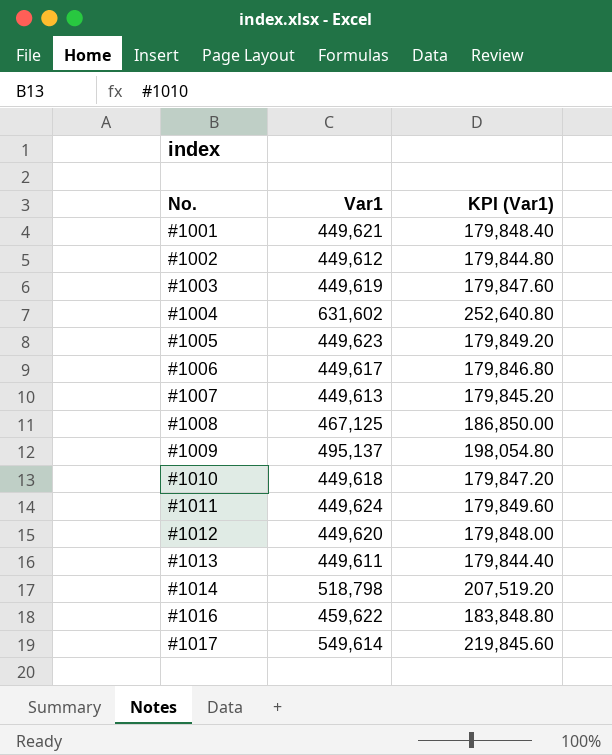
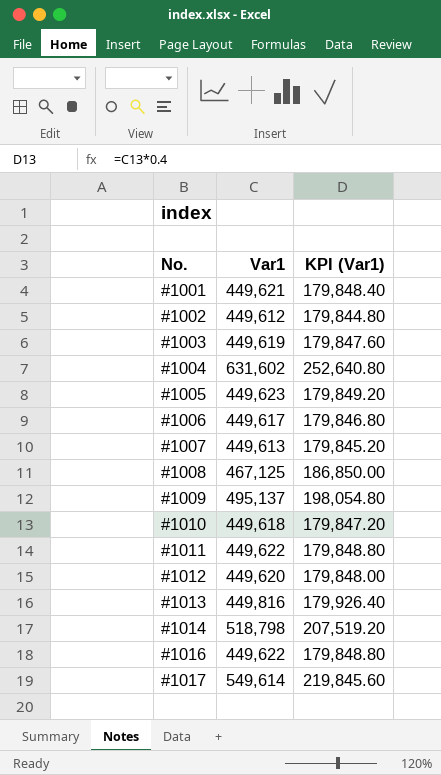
#1011 | Var1: 449,624 -> 449,622
#1011 | KPI (Var1): 179,849.60 -> 179,848.80
#1013 | Var1: 449,611 -> 449,816
#1013 | KPI (Var1): 179,844.40 -> 179,926.40
#1016 | Var1: 459,622 -> 449,622
#1016 | KPI (Var1): 183,848.80 -> 179,848.80

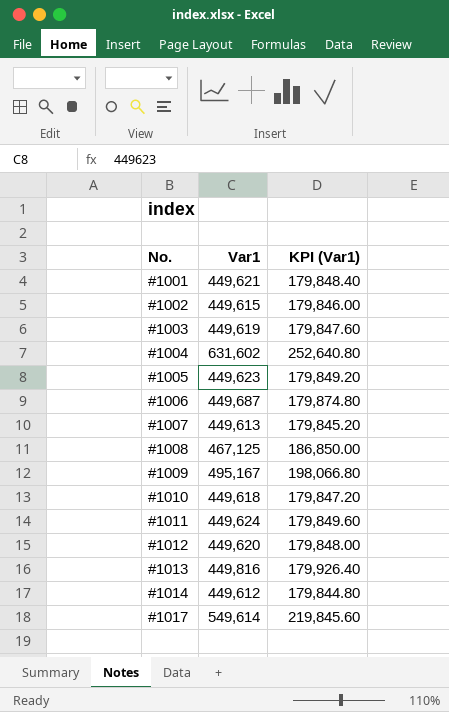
row #1016: 449,622 | 179,848.80 -> none
#1002 | Var1: 449,612 -> 449,615
#1002 | KPI (Var1): 179,844.80 -> 179,846.00
#1006 | Var1: 449,617 -> 449,687
#1006 | KPI (Var1): 179,846.80 -> 179,874.80
#1009 | Var1: 495,137 -> 495,167
#1009 | KPI (Var1): 198,054.80 -> 198,066.80
#1011 | Var1: 449,622 -> 449,624
#1011 | KPI (Var1): 179,848.80 -> 179,849.60
#1014 | Var1: 518,798 -> 449,612
#1014 | KPI (Var1): 207,519.20 -> 179,844.80

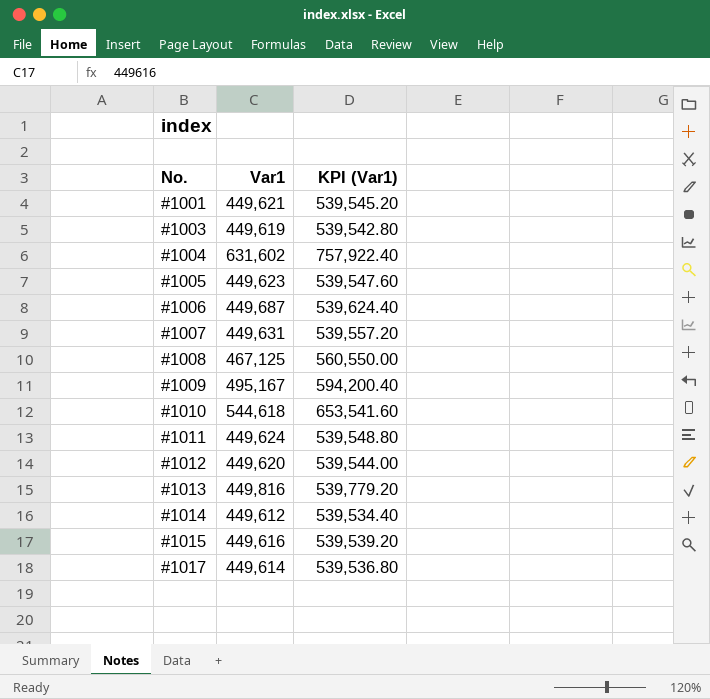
column KPI (Var1) | formula: [Var1] * 0.4 -> [Var1] * 1.2
row #1002: 449,615 | 179,846.00 -> none
#1007 | Var1: 449,613 -> 449,631
#1010 | Var1: 449,618 -> 544,618
row #1015: none -> 449,616 | 539,539.20
#1017 | Var1: 549,614 -> 449,614

